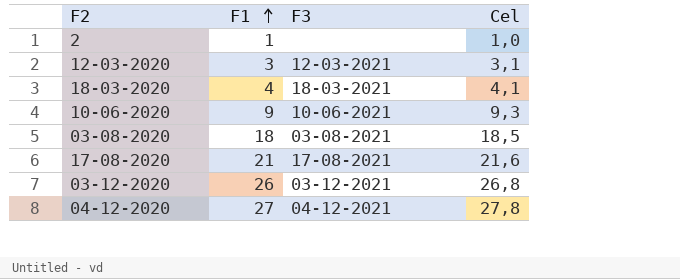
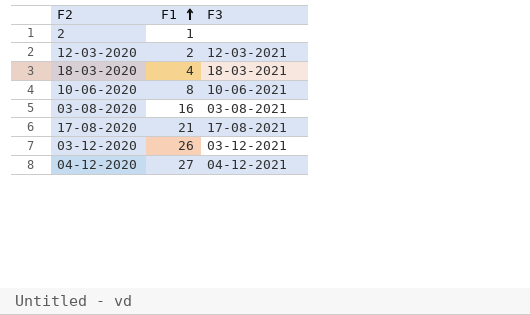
column Cel | formula: [F1] * 1,03 -> none
12-03-2020 | F1: 3 -> 2
10-06-2020 | F1: 9 -> 8
03-08-2020 | F1: 18 -> 16

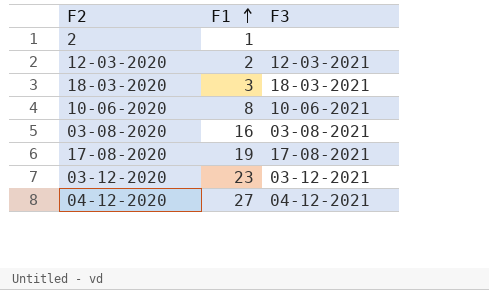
18-03-2020 | F1: 4 -> 3
17-08-2020 | F1: 21 -> 19
03-12-2020 | F1: 26 -> 23

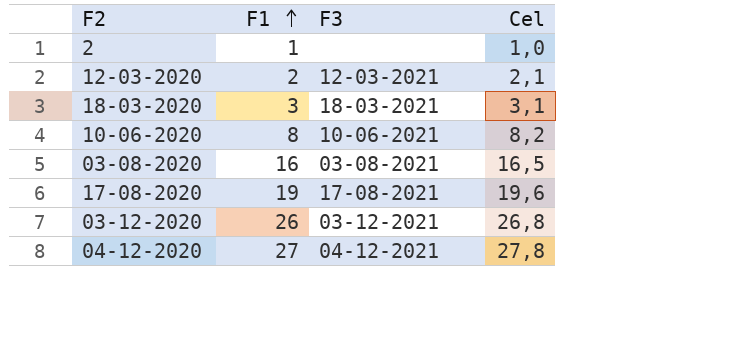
column Cel | formula: none -> [F1] * 1,03
03-12-2020 | F1: 23 -> 26

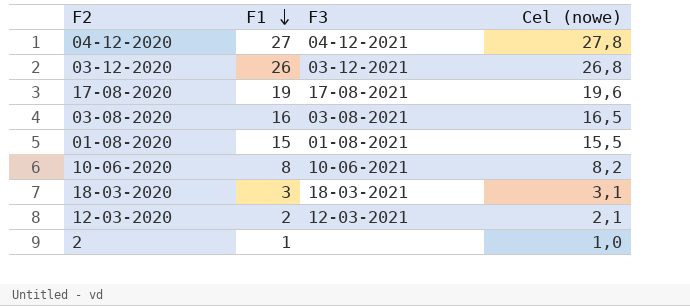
row order: F1 ascending -> F1 descending
column name: Cel -> Cel (nowe)
row 01-08-2020: none -> 15 | 01-08-2021 | 15,5

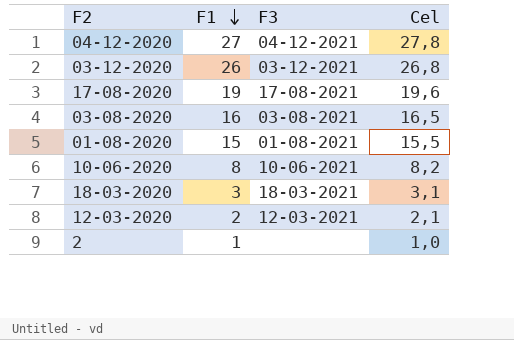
column name: Cel (nowe) -> Cel

